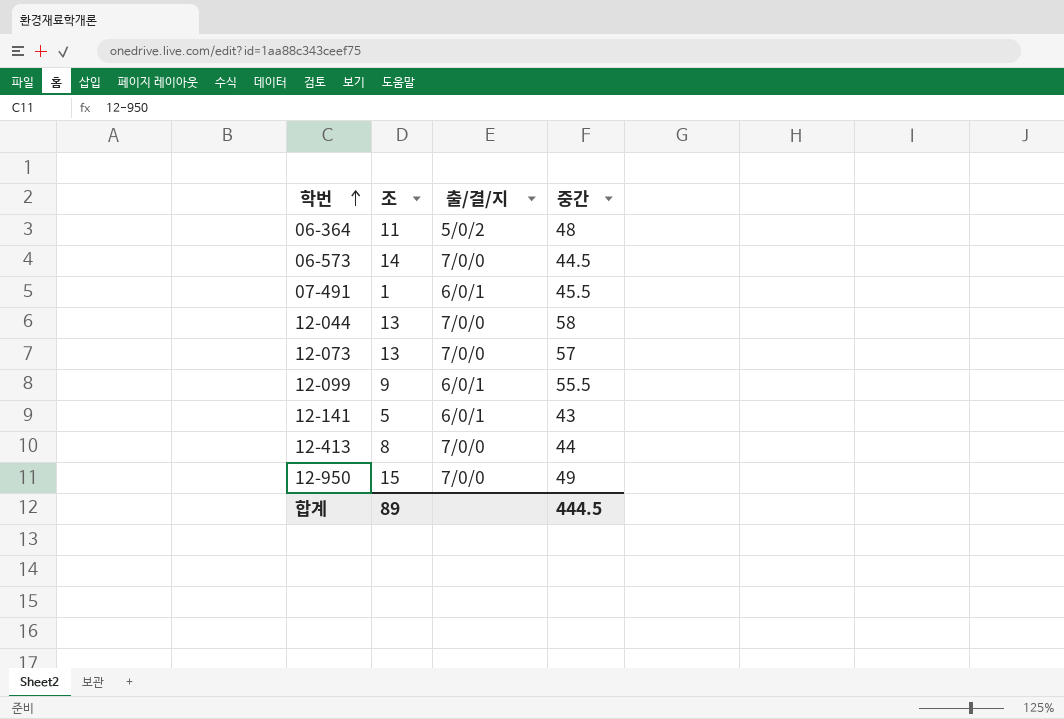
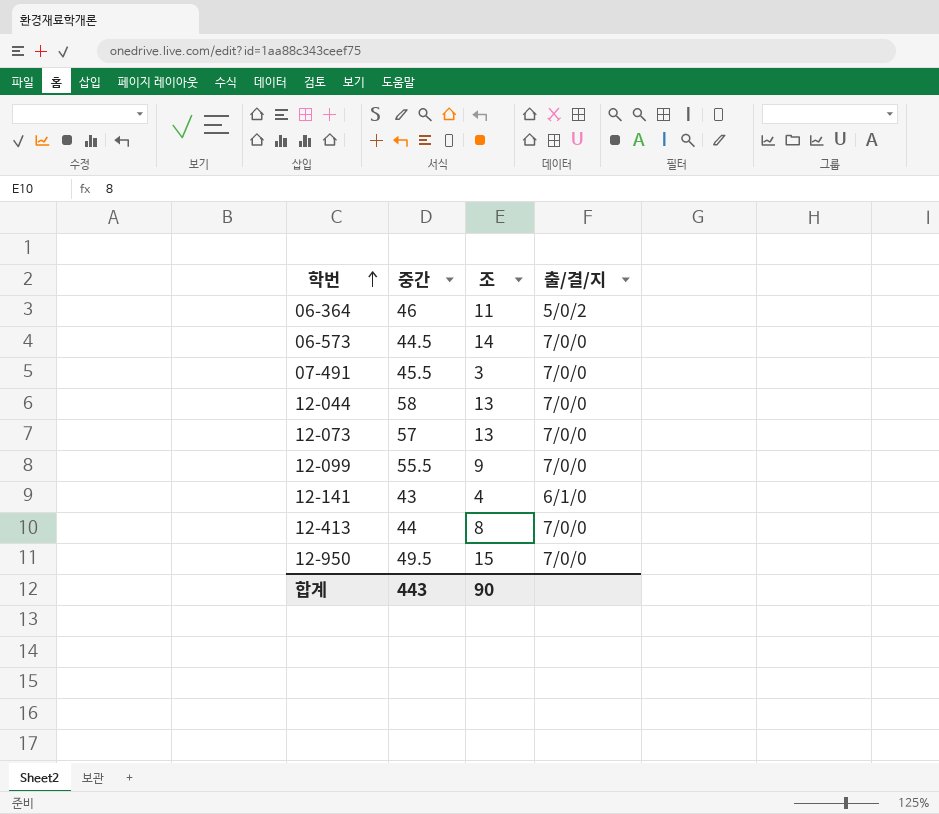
column 중간 | position: 4 -> 2
06-364 | 중간: 48 -> 46
07-491 | 조: 1 -> 3
07-491 | 출/결/지: 6/0/1 -> 7/0/0
12-099 | 출/결/지: 6/0/1 -> 7/0/0
12-141 | 조: 5 -> 4
12-141 | 출/결/지: 6/0/1 -> 6/1/0
12-950 | 중간: 49 -> 49.5
합계 | 중간: 444.5 -> 443
합계 | 조: 89 -> 90

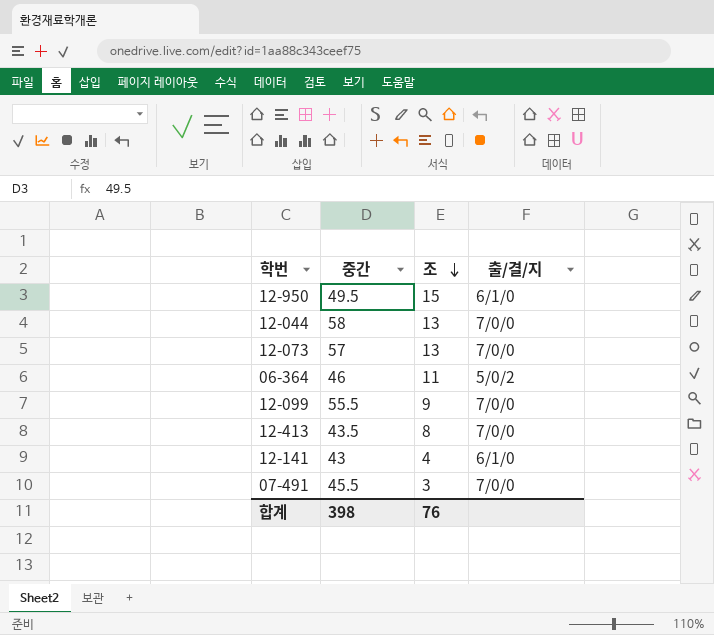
row order: 학번 ascending -> 조 descending
row 06-573: 44.5 | 14 | 7/0/0 -> none
12-950 | 출/결/지: 7/0/0 -> 6/1/0
12-413 | 중간: 44 -> 43.5
합계 | 중간: 443 -> 398
합계 | 조: 90 -> 76

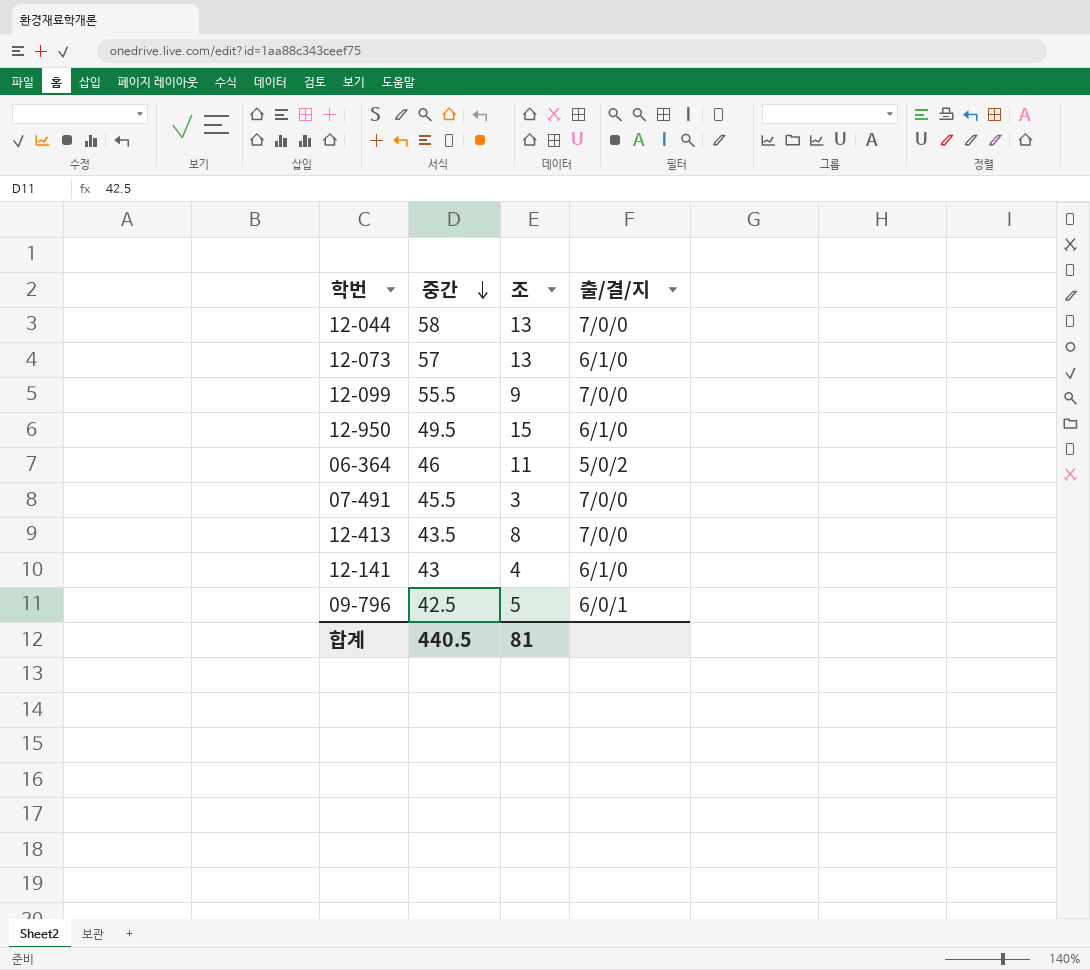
row order: 조 descending -> 중간 descending
12-073 | 출/결/지: 7/0/0 -> 6/1/0
row 09-796: none -> 42.5 | 5 | 6/0/1
합계 | 중간: 398 -> 440.5
합계 | 조: 76 -> 81

